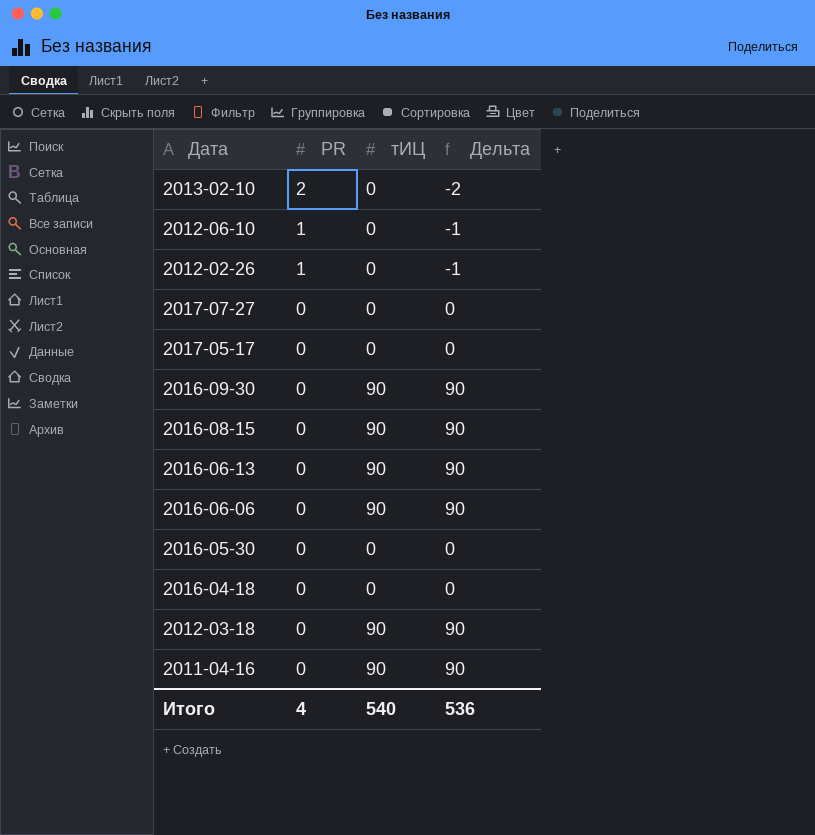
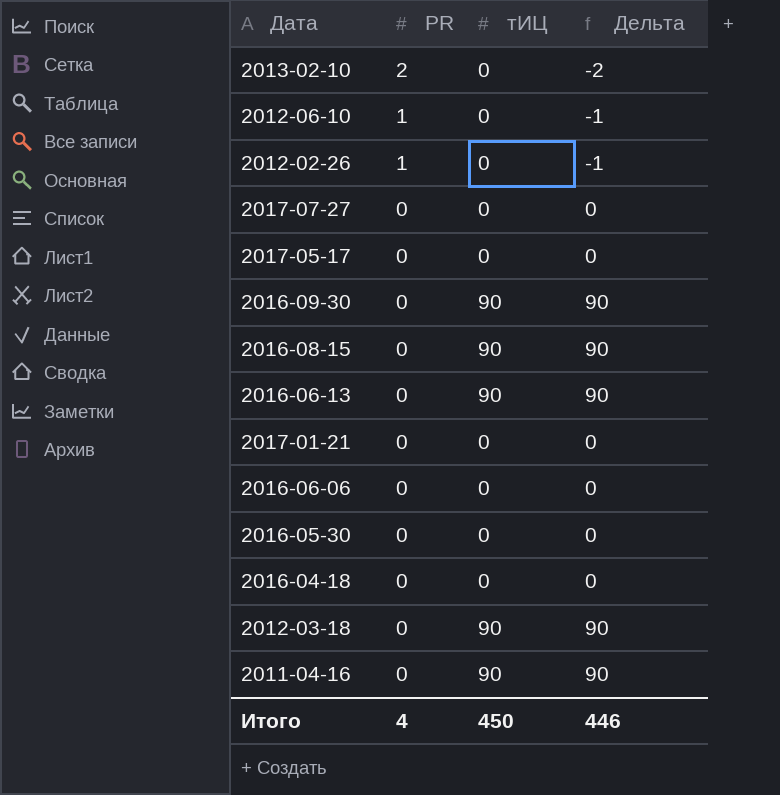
row 2017-01-21: none -> 0 | 0 | 0
2016-06-06 | тИЦ: 90 -> 0
2016-06-06 | Дельта: 90 -> 0
Итого | тИЦ: 540 -> 450
Итого | Дельта: 536 -> 446

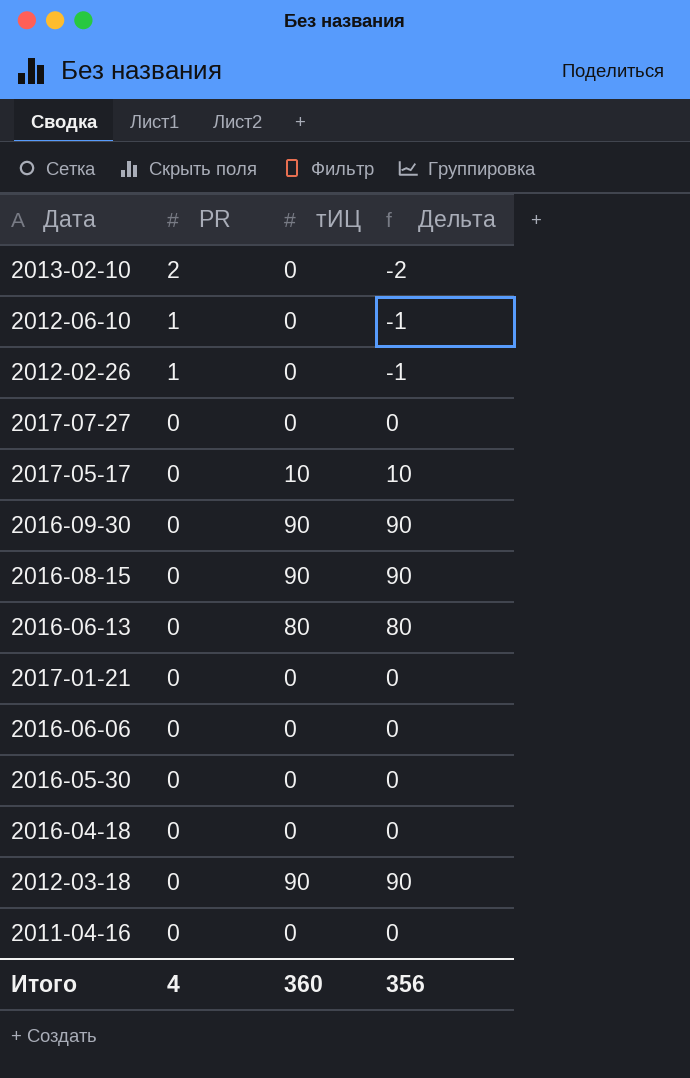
2017-05-17 | тИЦ: 0 -> 10
2017-05-17 | Дельта: 0 -> 10
2016-06-13 | тИЦ: 90 -> 80
2016-06-13 | Дельта: 90 -> 80
2011-04-16 | тИЦ: 90 -> 0
2011-04-16 | Дельта: 90 -> 0
Итого | тИЦ: 450 -> 360
Итого | Дельта: 446 -> 356

